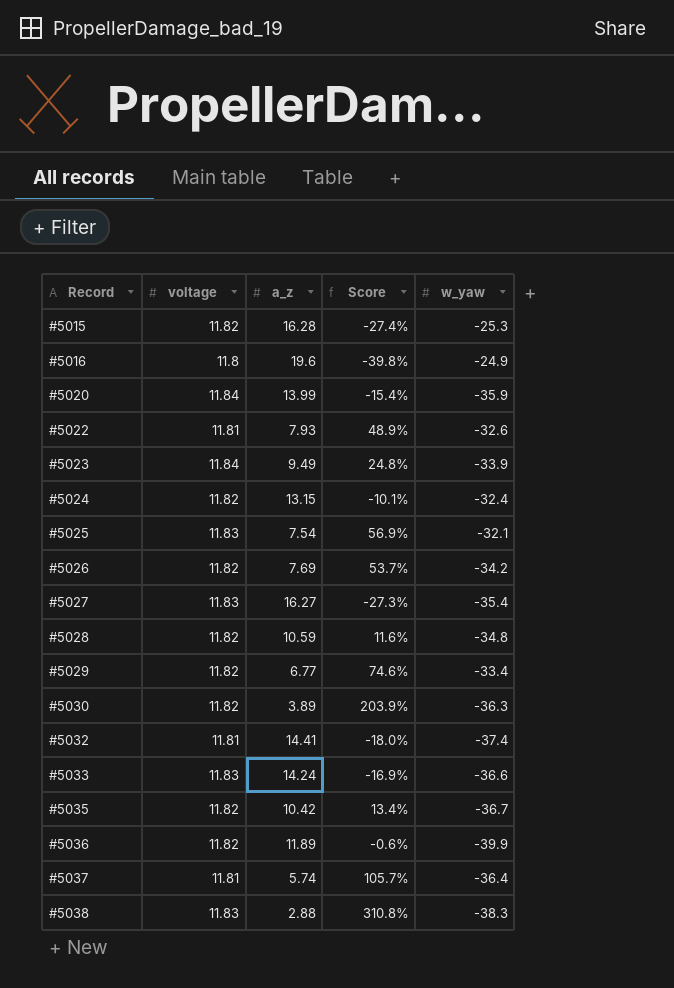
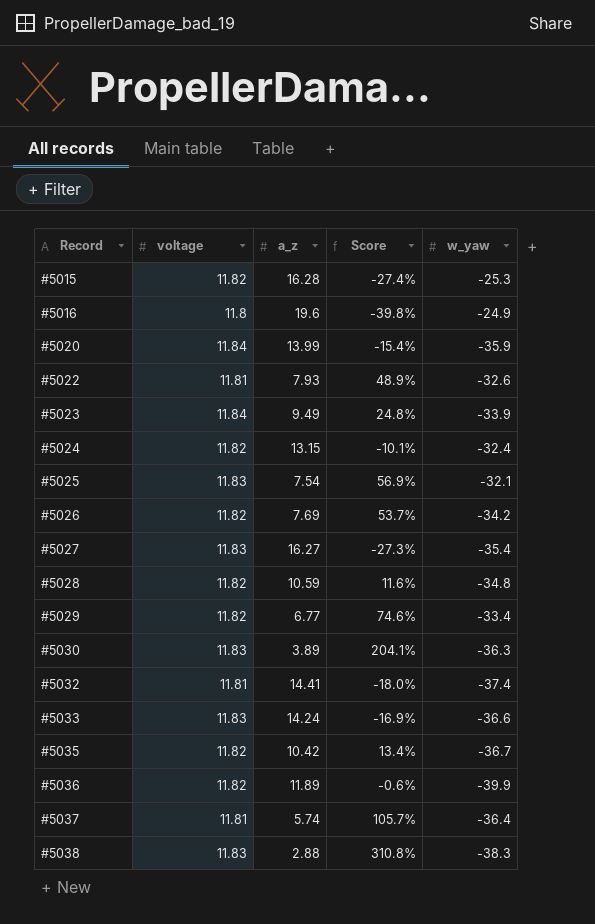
#5030 | voltage: 11.82 -> 11.83
#5030 | Score: 203.9% -> 204.1%

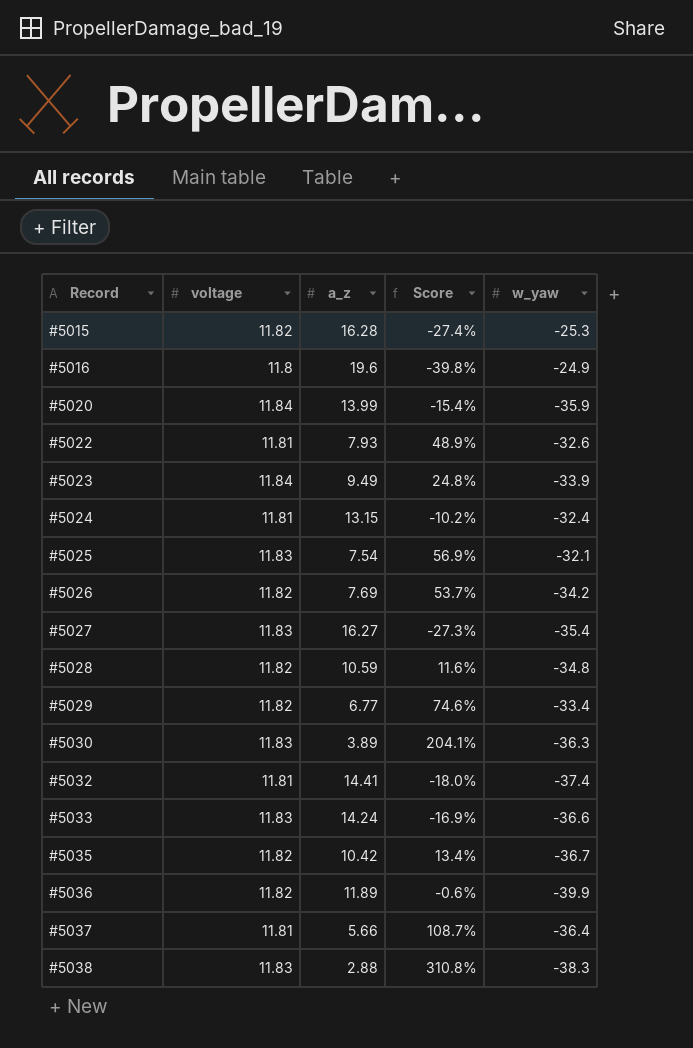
#5024 | voltage: 11.82 -> 11.81
#5024 | Score: -10.1% -> -10.2%
#5037 | a_z: 5.74 -> 5.66
#5037 | Score: 105.7% -> 108.7%

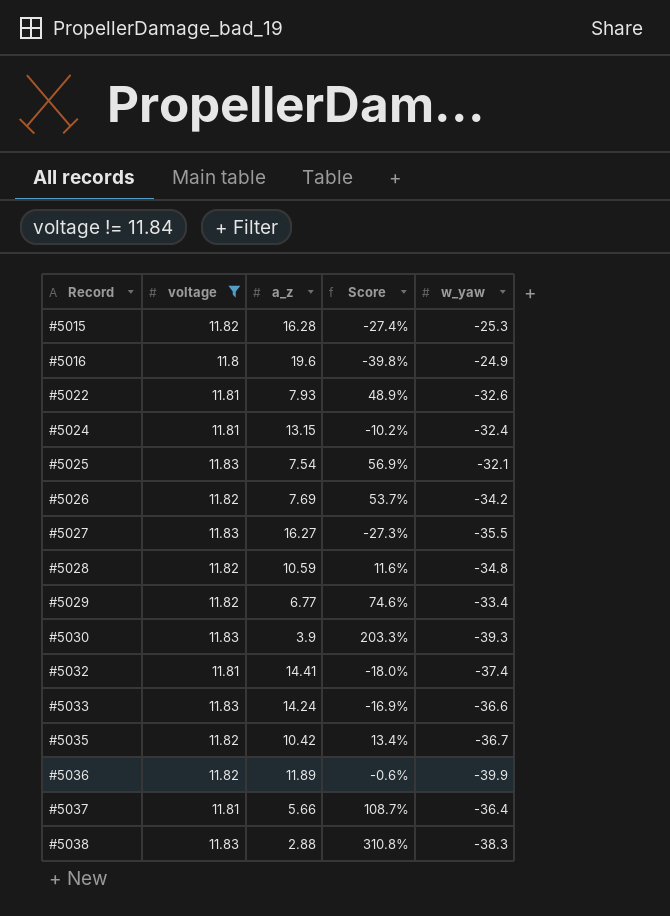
filter: none -> voltage != 11.84
#5027 | w_yaw: -35.4 -> -35.5
#5030 | a_z: 3.89 -> 3.9
#5030 | Score: 204.1% -> 203.3%
#5030 | w_yaw: -36.3 -> -39.3

